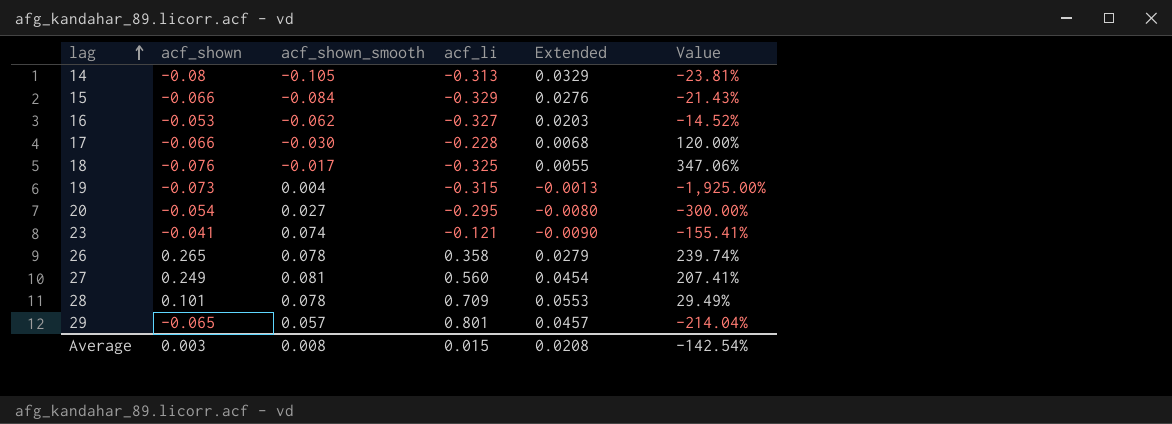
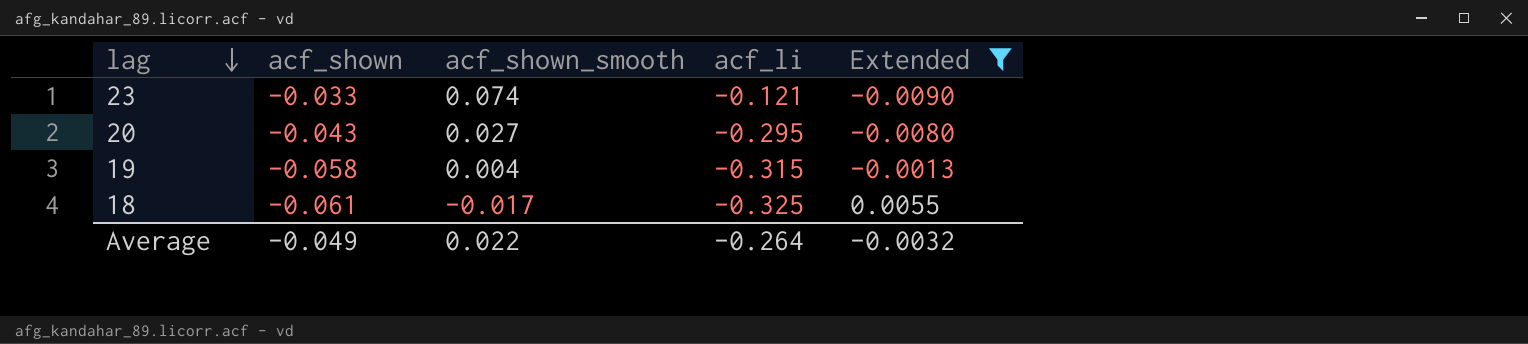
filter: none -> Extended <= 0.0055
row order: lag ascending -> lag descending
column Value | formula: ([acf_shown] - [acf_shown_smooth]) / [acf_shown_smooth] -> none
23 | acf_shown: -0.041 -> -0.033
20 | acf_shown: -0.054 -> -0.043
19 | acf_shown: -0.073 -> -0.058
18 | acf_shown: -0.076 -> -0.061
Average | acf_shown: 0.003 -> -0.049
Average | acf_shown_smooth: 0.008 -> 0.022
Average | acf_li: 0.015 -> -0.264
Average | Extended: 0.0208 -> -0.0032

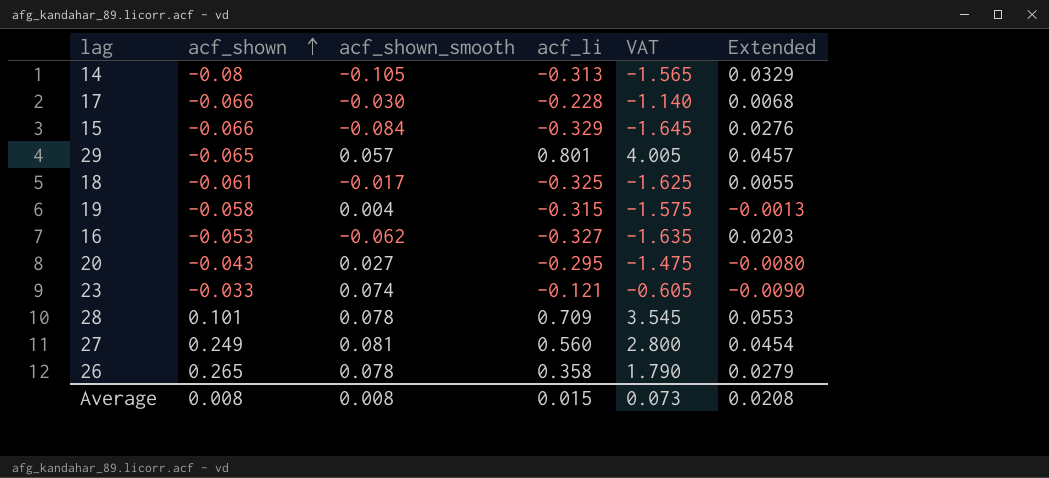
filter: Extended <= 0.0055 -> none
row order: lag descending -> acf_shown ascending
column VAT | formula: none -> [acf_li] * 5
Average | acf_shown: -0.049 -> 0.008
Average | acf_shown_smooth: 0.022 -> 0.008
Average | acf_li: -0.264 -> 0.015
Average | Extended: -0.0032 -> 0.0208

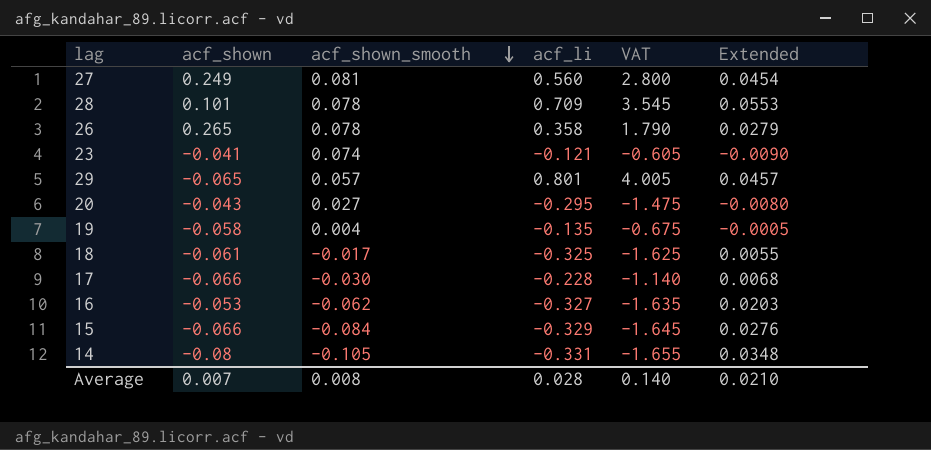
row order: acf_shown ascending -> acf_shown_smooth descending
23 | acf_shown: -0.033 -> -0.041
19 | acf_li: -0.315 -> -0.135
19 | VAT: -1.575 -> -0.675
19 | Extended: -0.0013 -> -0.0005
14 | acf_li: -0.313 -> -0.331
14 | VAT: -1.565 -> -1.655
14 | Extended: 0.0329 -> 0.0348
Average | acf_shown: 0.008 -> 0.007
Average | acf_li: 0.015 -> 0.028
Average | VAT: 0.073 -> 0.140
Average | Extended: 0.0208 -> 0.0210

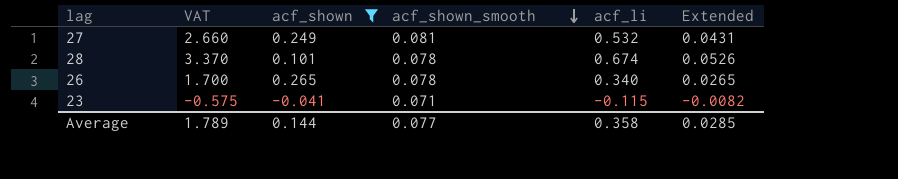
filter: none -> acf_shown >= -0.041
column VAT | position: 5 -> 2
27 | VAT: 2.800 -> 2.660
27 | acf_li: 0.560 -> 0.532
27 | Extended: 0.0454 -> 0.0431
28 | VAT: 3.545 -> 3.370
28 | acf_li: 0.709 -> 0.674
28 | Extended: 0.0553 -> 0.0526
26 | VAT: 1.790 -> 1.700
26 | acf_li: 0.358 -> 0.340
26 | Extended: 0.0279 -> 0.0265
23 | VAT: -0.605 -> -0.575
23 | acf_shown_smooth: 0.074 -> 0.071
23 | acf_li: -0.121 -> -0.115
23 | Extended: -0.0090 -> -0.0082
Average | VAT: 0.140 -> 1.789
Average | acf_shown: 0.007 -> 0.144
Average | acf_shown_smooth: 0.008 -> 0.077
Average | acf_li: 0.028 -> 0.358
Average | Extended: 0.0210 -> 0.0285

